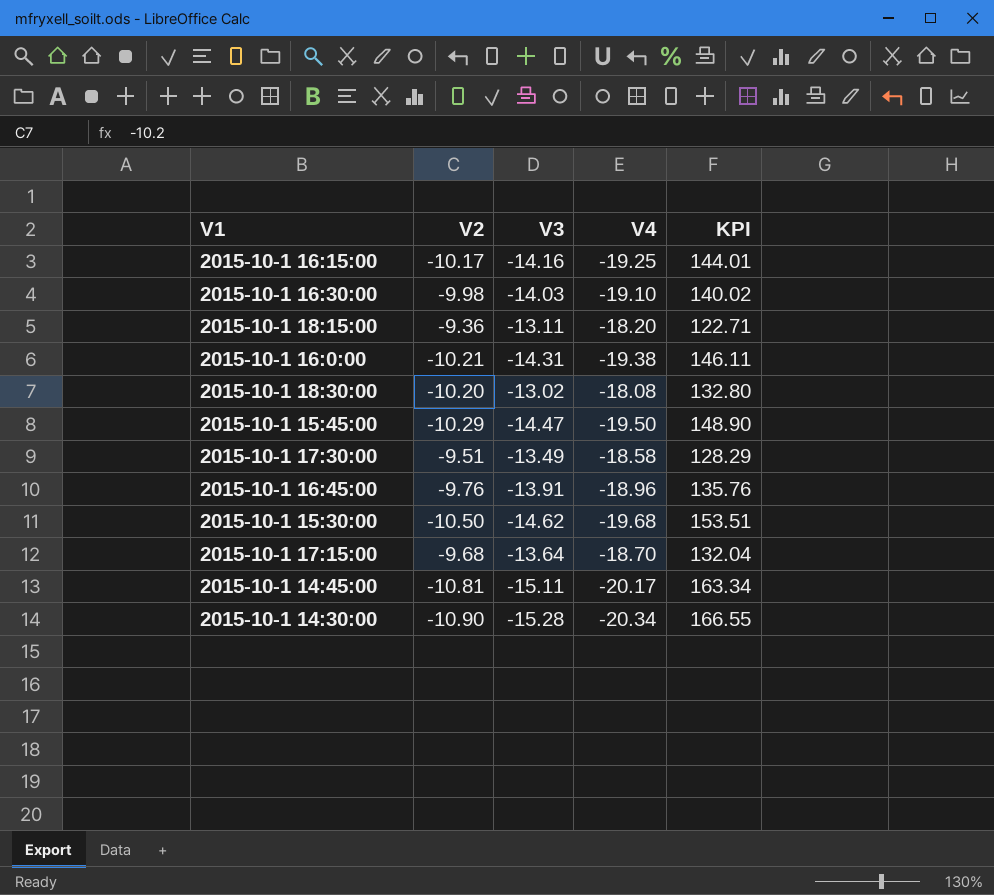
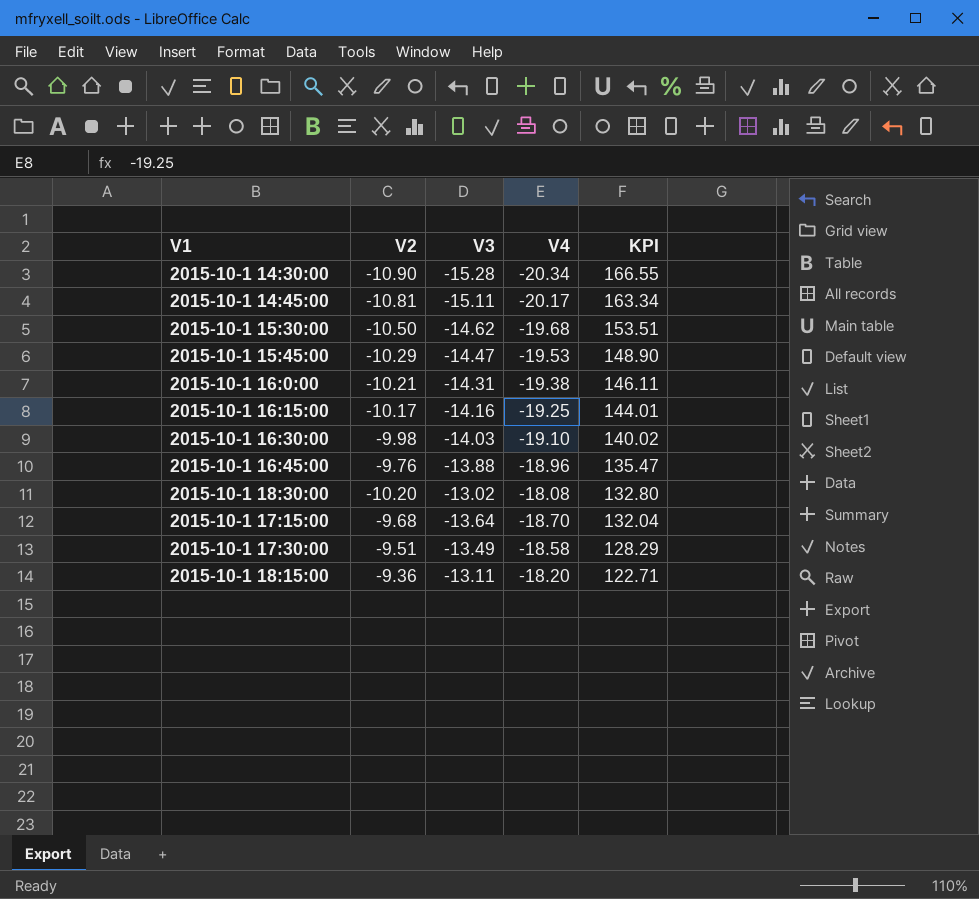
row order: none -> KPI descending
2015-10-1 15:45:00 | V4: -19.50 -> -19.53
2015-10-1 16:45:00 | V3: -13.91 -> -13.88
2015-10-1 16:45:00 | KPI: 135.76 -> 135.47

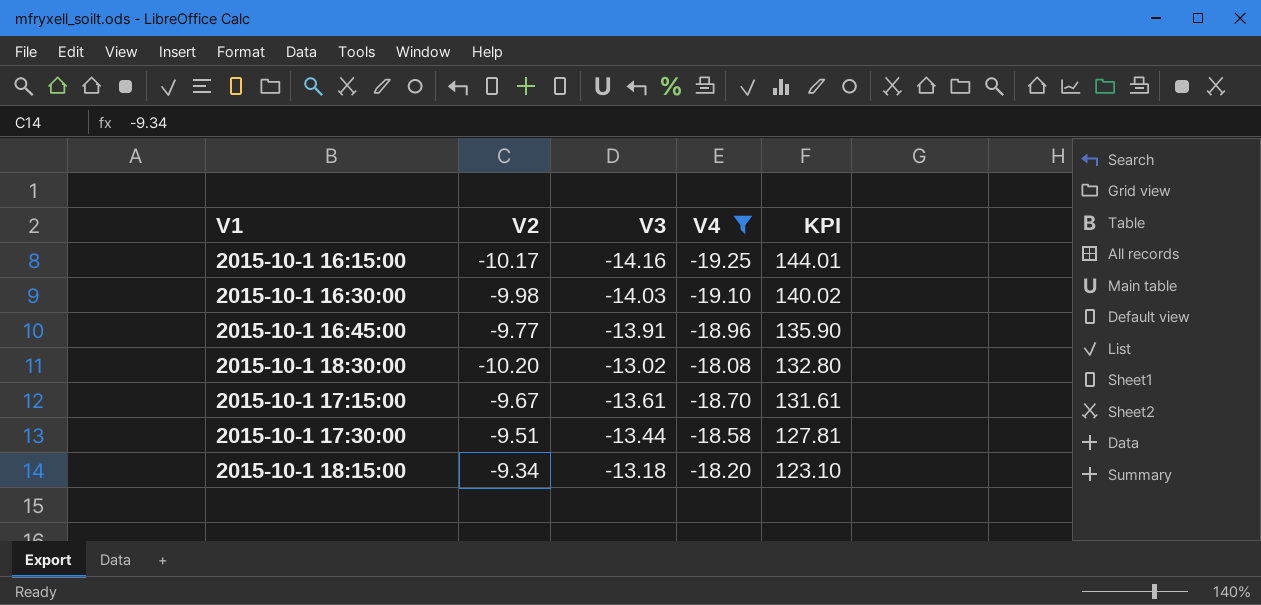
filter: none -> V4 >= -19.25
2015-10-1 16:45:00 | V2: -9.76 -> -9.77
2015-10-1 16:45:00 | V3: -13.88 -> -13.91
2015-10-1 16:45:00 | KPI: 135.47 -> 135.90
2015-10-1 17:15:00 | V2: -9.68 -> -9.67
2015-10-1 17:15:00 | V3: -13.64 -> -13.61
2015-10-1 17:15:00 | KPI: 132.04 -> 131.61
2015-10-1 17:30:00 | V3: -13.49 -> -13.44
2015-10-1 17:30:00 | KPI: 128.29 -> 127.81
2015-10-1 18:15:00 | V2: -9.36 -> -9.34
2015-10-1 18:15:00 | V3: -13.11 -> -13.18
2015-10-1 18:15:00 | KPI: 122.71 -> 123.10

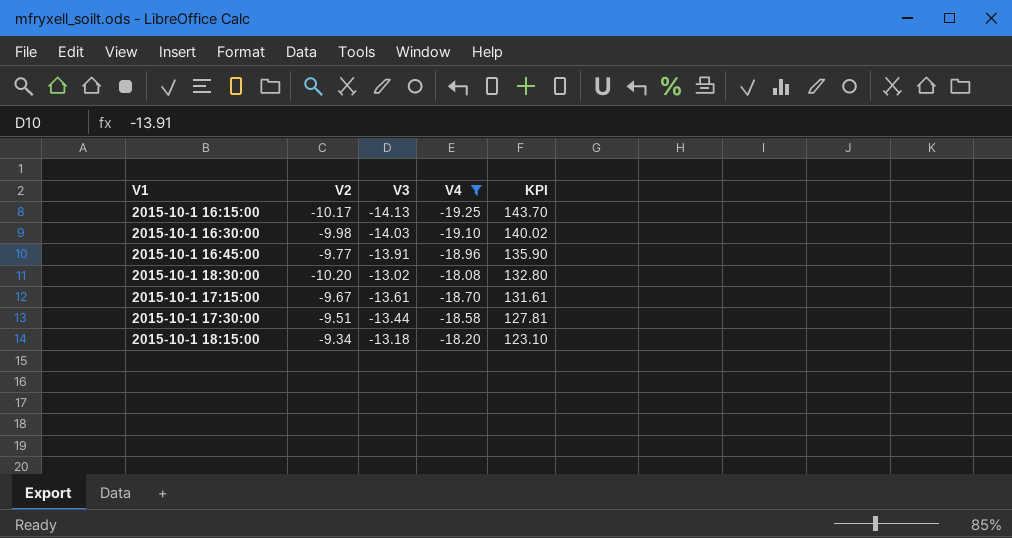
2015-10-1 16:15:00 | V3: -14.16 -> -14.13
2015-10-1 16:15:00 | KPI: 144.01 -> 143.70

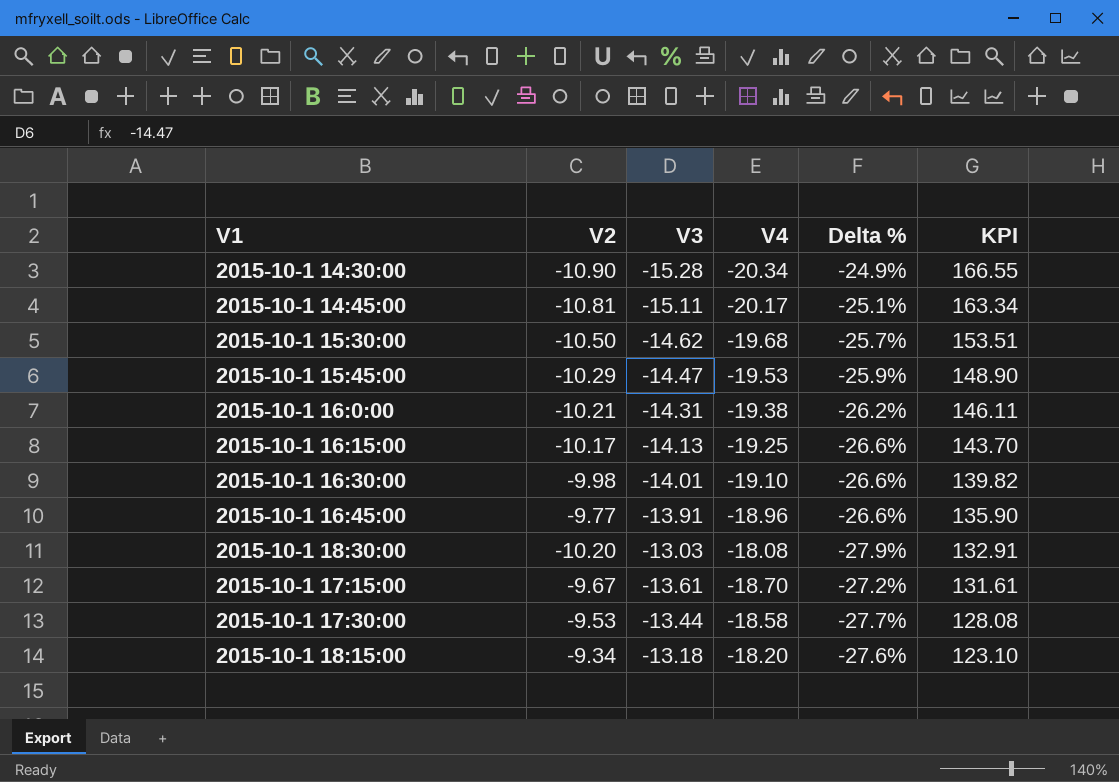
filter: V4 >= -19.25 -> none
column Delta % | formula: none -> ([V3] - [V4]) / [V4]
2015-10-1 16:30:00 | V3: -14.03 -> -14.01
2015-10-1 16:30:00 | KPI: 140.02 -> 139.82
2015-10-1 18:30:00 | V3: -13.02 -> -13.03
2015-10-1 18:30:00 | KPI: 132.80 -> 132.91
2015-10-1 17:30:00 | V2: -9.51 -> -9.53
2015-10-1 17:30:00 | KPI: 127.81 -> 128.08

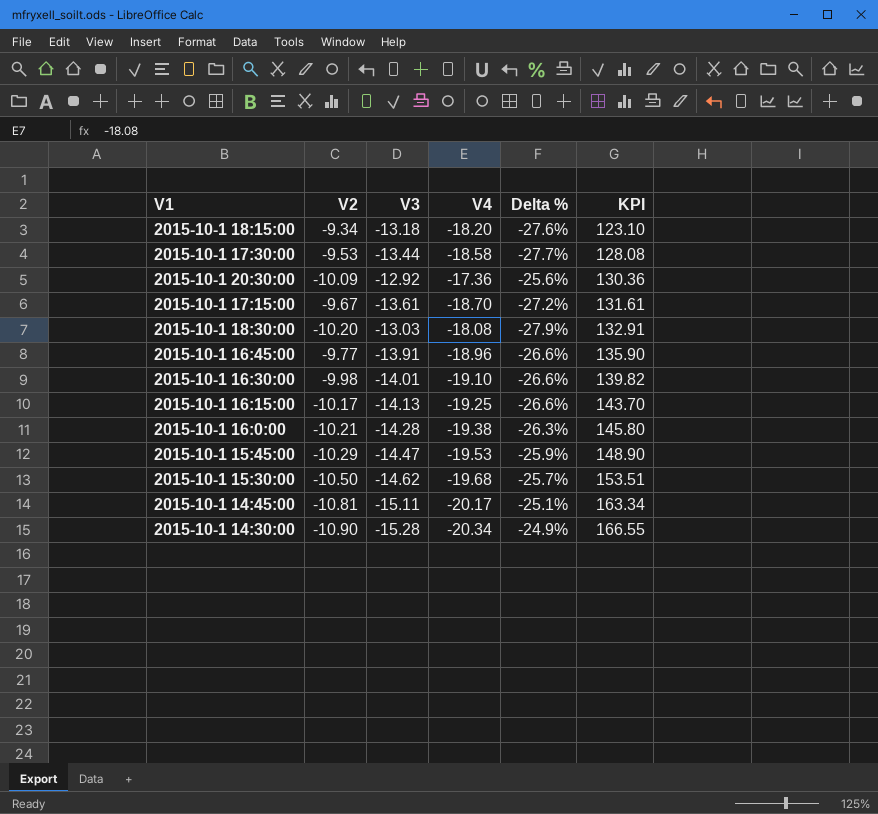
row order: KPI descending -> KPI ascending
row 2015-10-1 20:30:00: none -> -10.09 | -12.92 | -17.36 | -25.6% | 130.36
2015-10-1 16:0:00 | V3: -14.31 -> -14.28
2015-10-1 16:0:00 | Delta %: -26.2% -> -26.3%
2015-10-1 16:0:00 | KPI: 146.11 -> 145.80

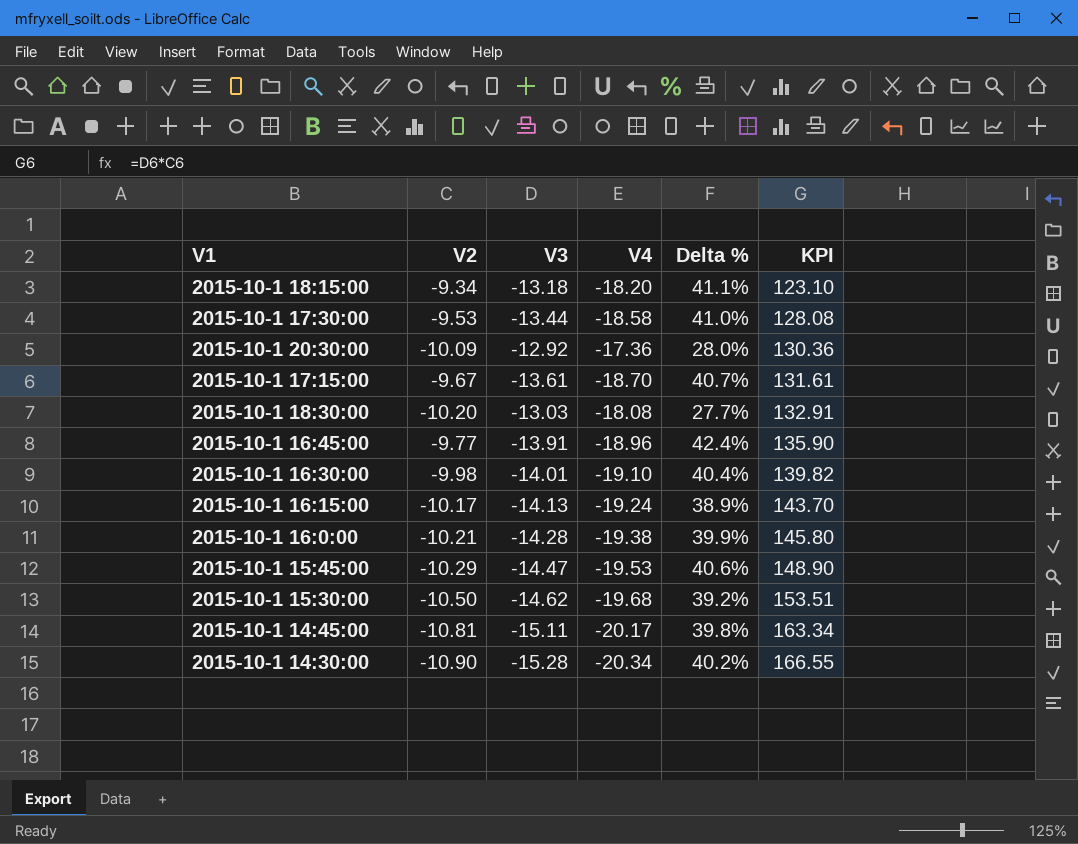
column Delta % | formula: ([V3] - [V4]) / [V4] -> ([V3] - [V2]) / [V2]
2015-10-1 16:15:00 | V4: -19.25 -> -19.24

